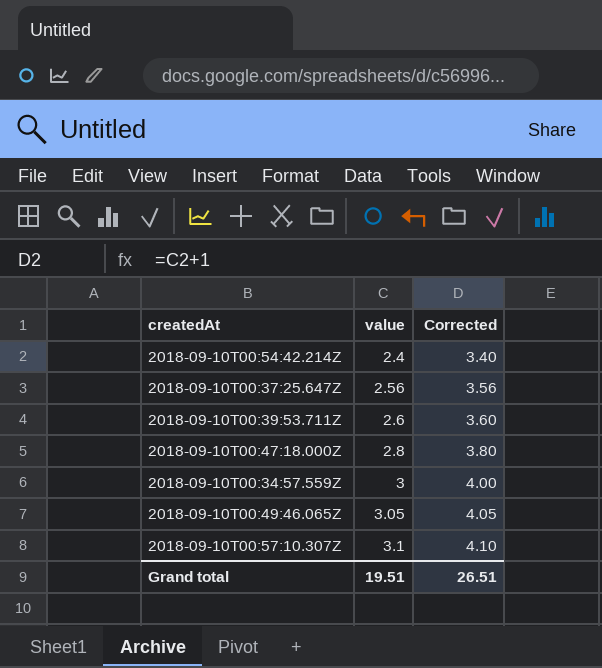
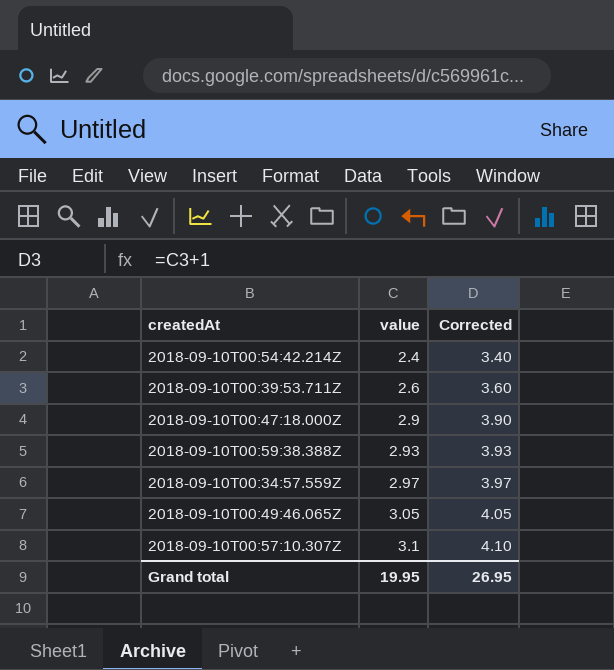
row 2018-09-10T00:37:25.647Z: 2.56 | 3.56 -> none
2018-09-10T00:47:18.000Z | value: 2.8 -> 2.9
2018-09-10T00:47:18.000Z | Corrected: 3.80 -> 3.90
row 2018-09-10T00:59:38.388Z: none -> 2.93 | 3.93
2018-09-10T00:34:57.559Z | value: 3 -> 2.97
2018-09-10T00:34:57.559Z | Corrected: 4.00 -> 3.97
Grand total | value: 19.51 -> 19.95
Grand total | Corrected: 26.51 -> 26.95

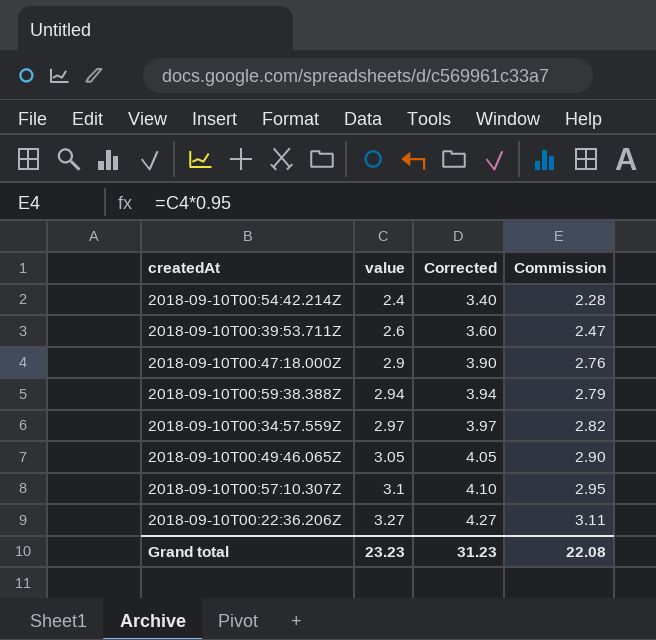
column Commission | formula: none -> [value] * 0.95
2018-09-10T00:59:38.388Z | value: 2.93 -> 2.94
2018-09-10T00:59:38.388Z | Corrected: 3.93 -> 3.94
row 2018-09-10T00:22:36.206Z: none -> 3.27 | 4.27 | 3.11
Grand total | value: 19.95 -> 23.23
Grand total | Corrected: 26.95 -> 31.23

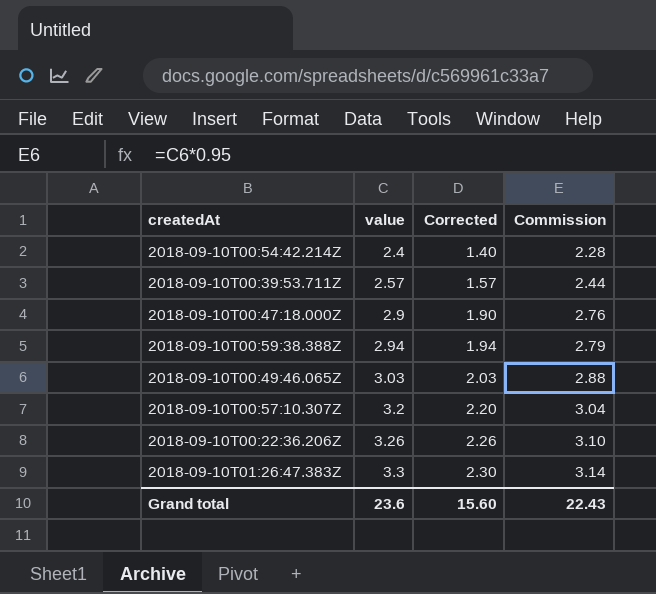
column Corrected | formula: [value] + 1 -> [value] - 1
row 2018-09-10T00:34:57.559Z: 2.97 | 3.97 | 2.82 -> none
2018-09-10T00:39:53.711Z | value: 2.6 -> 2.57
2018-09-10T00:39:53.711Z | Commission: 2.47 -> 2.44
2018-09-10T00:49:46.065Z | value: 3.05 -> 3.03
2018-09-10T00:49:46.065Z | Commission: 2.90 -> 2.88
2018-09-10T00:57:10.307Z | value: 3.1 -> 3.2
2018-09-10T00:57:10.307Z | Commission: 2.95 -> 3.04
2018-09-10T00:22:36.206Z | value: 3.27 -> 3.26
2018-09-10T00:22:36.206Z | Commission: 3.11 -> 3.10
row 2018-09-10T01:26:47.383Z: none -> 3.3 | 2.30 | 3.14
Grand total | value: 23.23 -> 23.6
Grand total | Corrected: 31.23 -> 15.60
Grand total | Commission: 22.08 -> 22.43

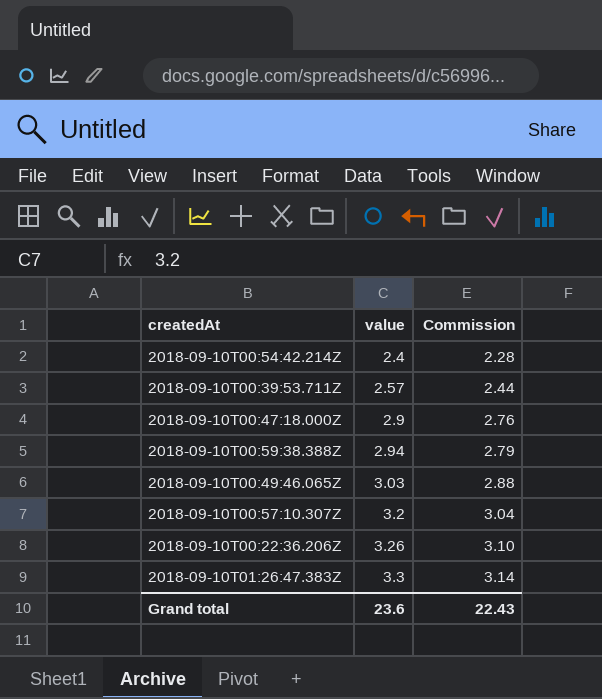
column Corrected | formula: [value] - 1 -> none

